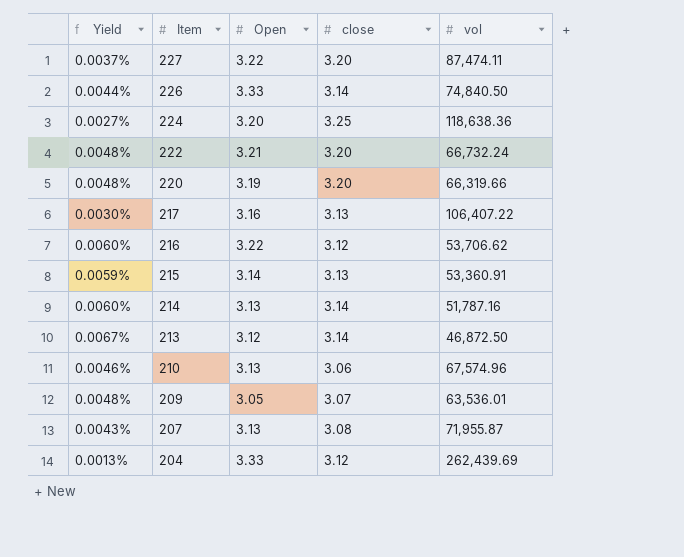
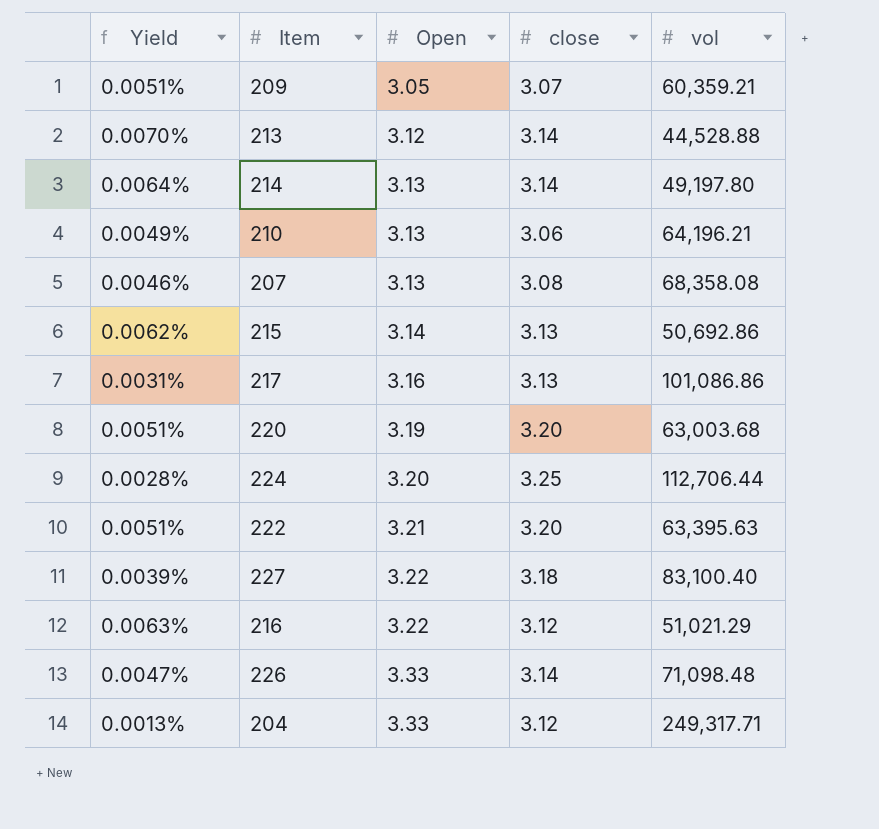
row order: Item descending -> Open ascending
209 | Yield: 0.0048% -> 0.0051%
209 | vol: 63,536.01 -> 60,359.21
213 | Yield: 0.0067% -> 0.0070%
213 | vol: 46,872.50 -> 44,528.88
214 | Yield: 0.0060% -> 0.0064%
214 | vol: 51,787.16 -> 49,197.80
210 | Yield: 0.0046% -> 0.0049%
210 | vol: 67,574.96 -> 64,196.21
207 | Yield: 0.0043% -> 0.0046%
207 | vol: 71,955.87 -> 68,358.08
215 | Yield: 0.0059% -> 0.0062%
215 | vol: 53,360.91 -> 50,692.86
217 | Yield: 0.0030% -> 0.0031%
217 | vol: 106,407.22 -> 101,086.86
220 | Yield: 0.0048% -> 0.0051%
220 | vol: 66,319.66 -> 63,003.68
224 | Yield: 0.0027% -> 0.0028%
224 | vol: 118,638.36 -> 112,706.44
222 | Yield: 0.0048% -> 0.0051%
222 | vol: 66,732.24 -> 63,395.63
227 | Yield: 0.0037% -> 0.0039%
227 | close: 3.20 -> 3.18
227 | vol: 87,474.11 -> 83,100.40
216 | Yield: 0.0060% -> 0.0063%
216 | vol: 53,706.62 -> 51,021.29
226 | Yield: 0.0044% -> 0.0047%
226 | vol: 74,840.50 -> 71,098.48
204 | vol: 262,439.69 -> 249,317.71

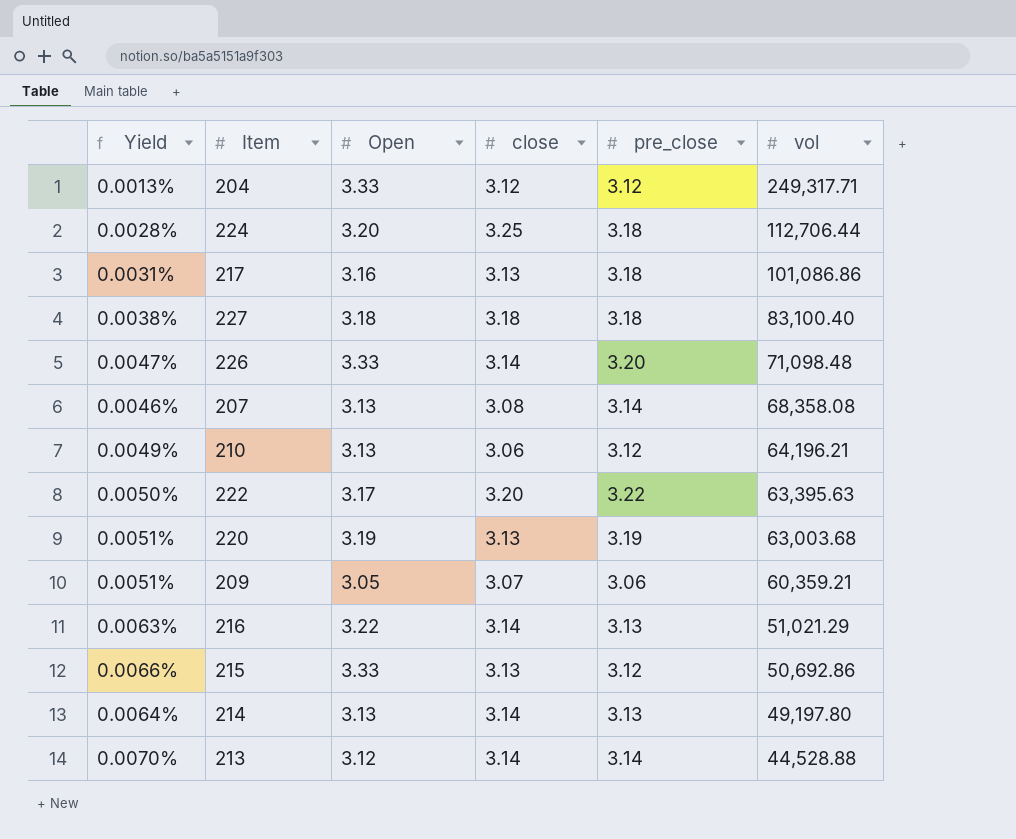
row order: Open ascending -> vol descending
column pre_close | position: none -> 5
227 | Yield: 0.0039% -> 0.0038%
227 | Open: 3.22 -> 3.18
222 | Yield: 0.0051% -> 0.0050%
222 | Open: 3.21 -> 3.17
220 | close: 3.20 -> 3.13
216 | close: 3.12 -> 3.14
215 | Yield: 0.0062% -> 0.0066%
215 | Open: 3.14 -> 3.33

